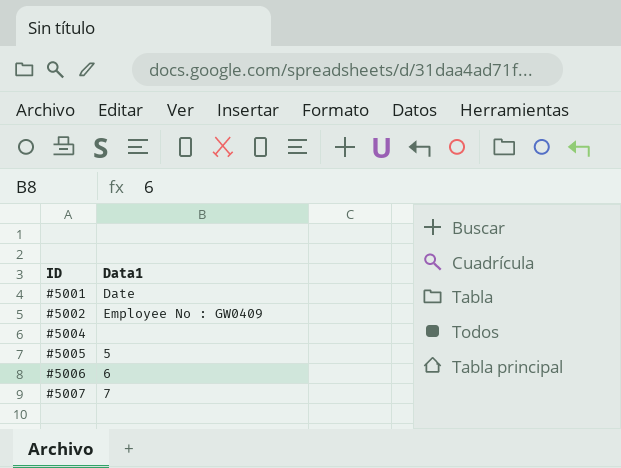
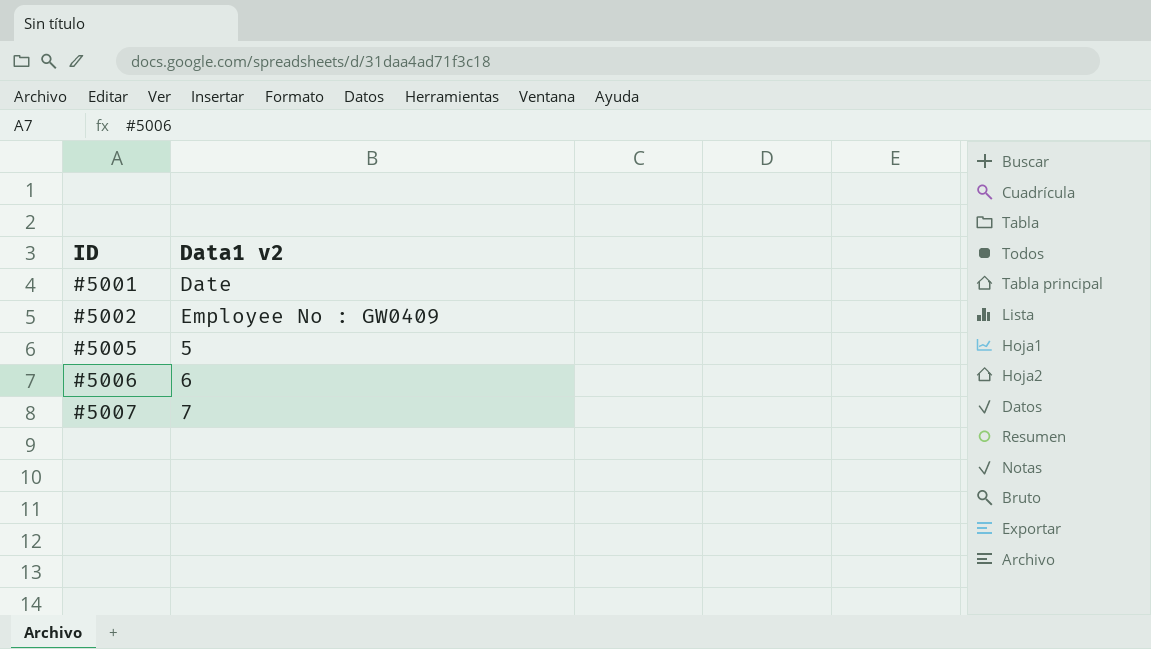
column name: Data1 -> Data1 v2
row #5004: none -> none

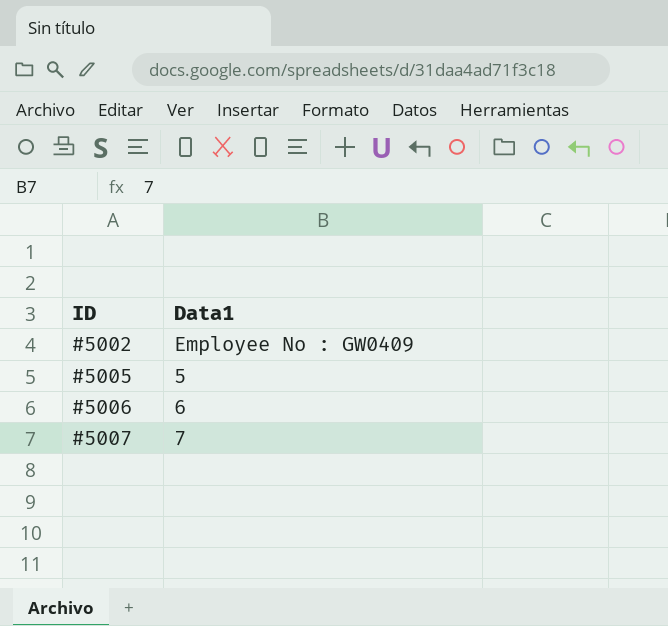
column name: Data1 v2 -> Data1
row #5001: Date -> none

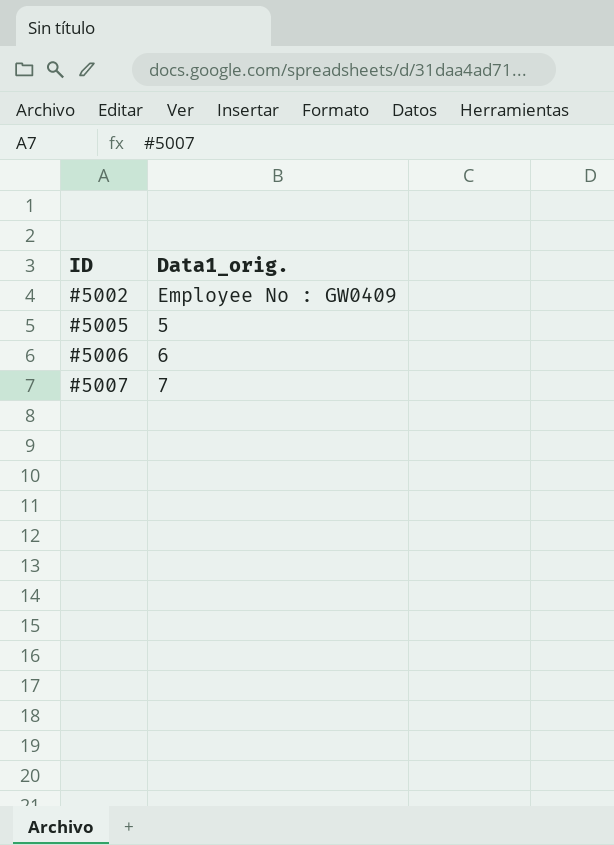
column name: Data1 -> Data1_orig.

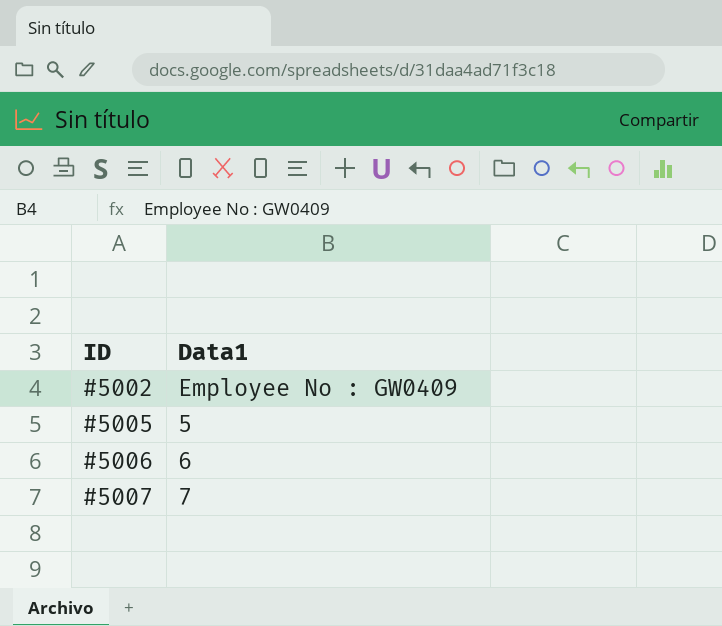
column name: Data1_orig. -> Data1

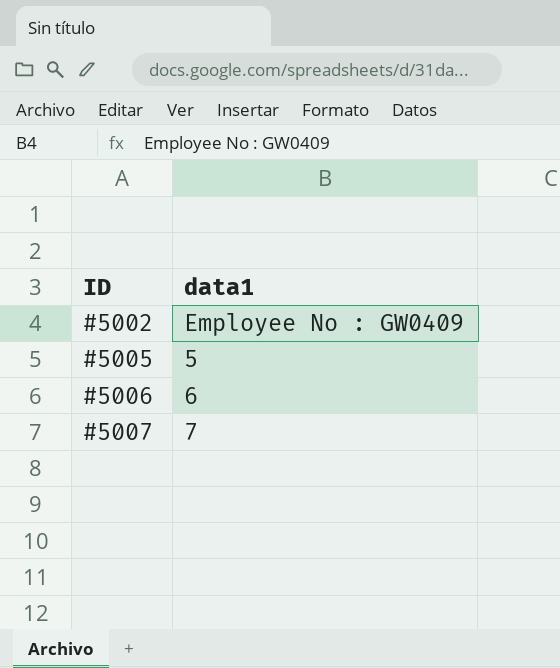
column name: Data1 -> data1

